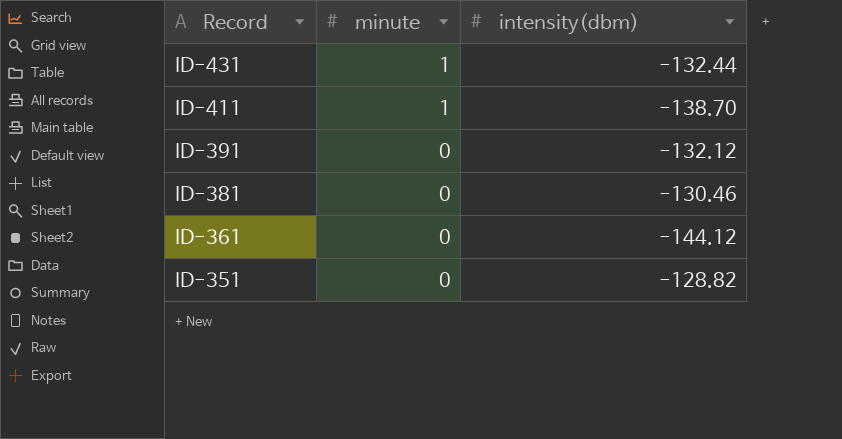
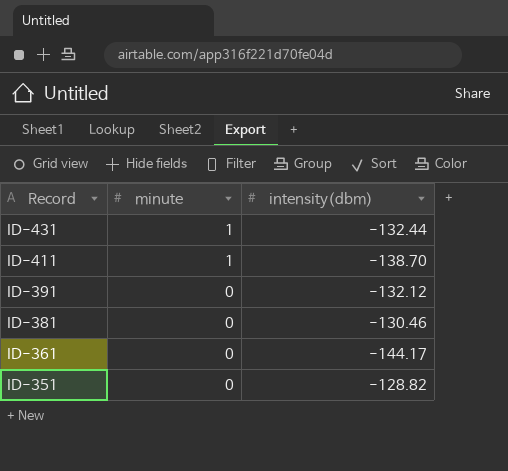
ID-361 | intensity(dbm): -144.12 -> -144.17

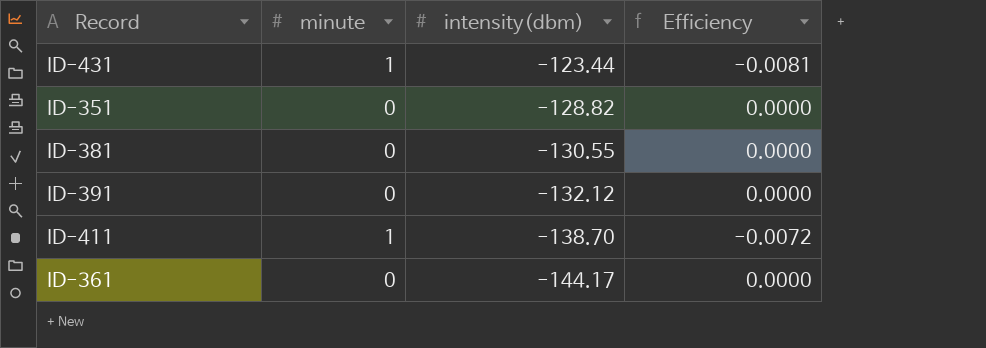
row order: Record descending -> intensity(dbm) descending
column Efficiency | formula: none -> [minute] / [intensity(dbm)]
ID-431 | intensity(dbm): -132.44 -> -123.44
ID-381 | intensity(dbm): -130.46 -> -130.55

